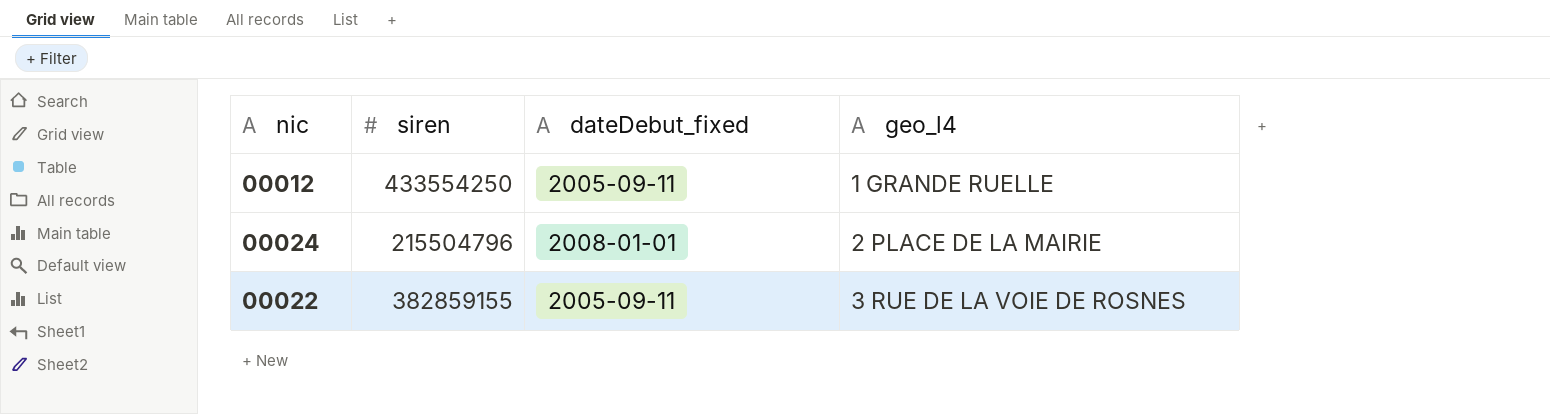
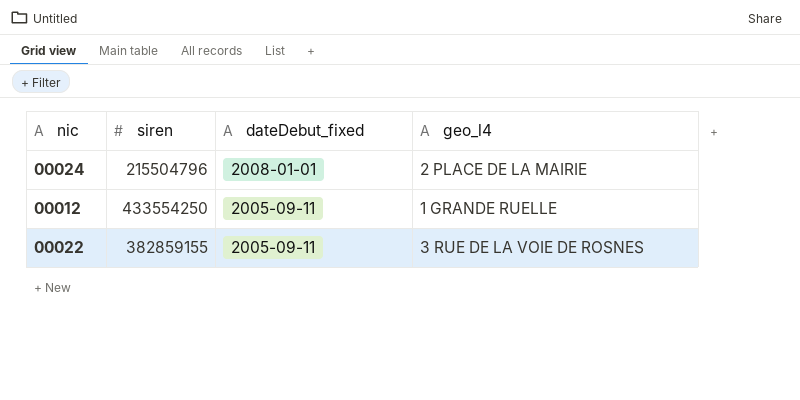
row order: geo_l4 ascending -> dateDebut_fixed descending

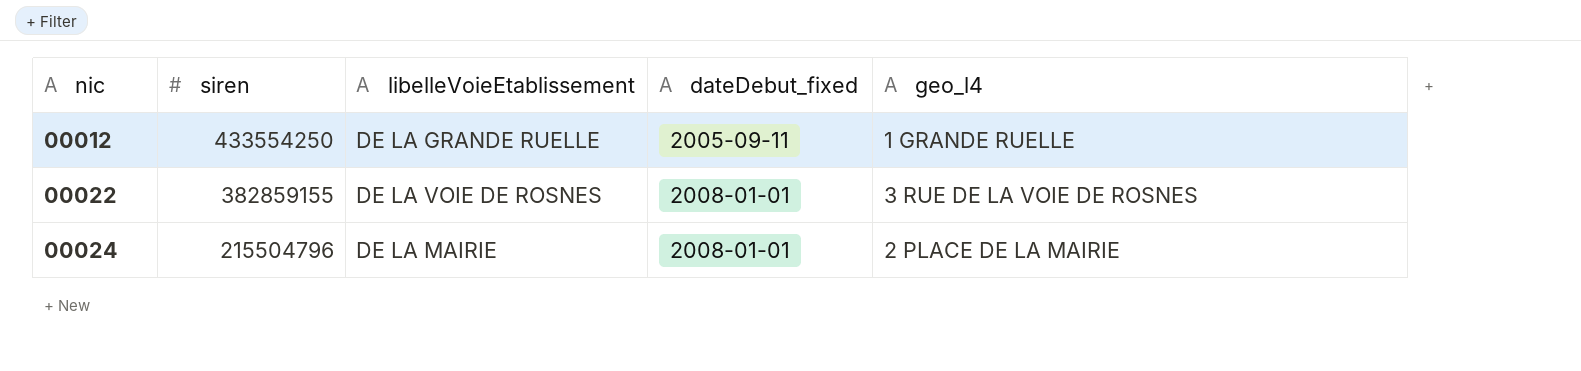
row order: dateDebut_fixed descending -> nic ascending
column libelleVoieEtablissement | position: none -> 3
00022 | dateDebut_fixed: 2005-09-11 -> 2008-01-01

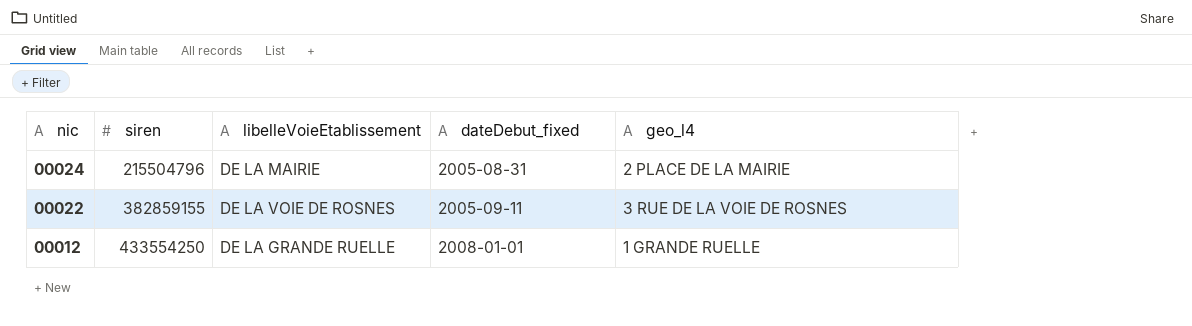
row order: nic ascending -> nic descending
00024 | dateDebut_fixed: 2008-01-01 -> 2005-08-31
00022 | dateDebut_fixed: 2008-01-01 -> 2005-09-11
00012 | dateDebut_fixed: 2005-09-11 -> 2008-01-01

